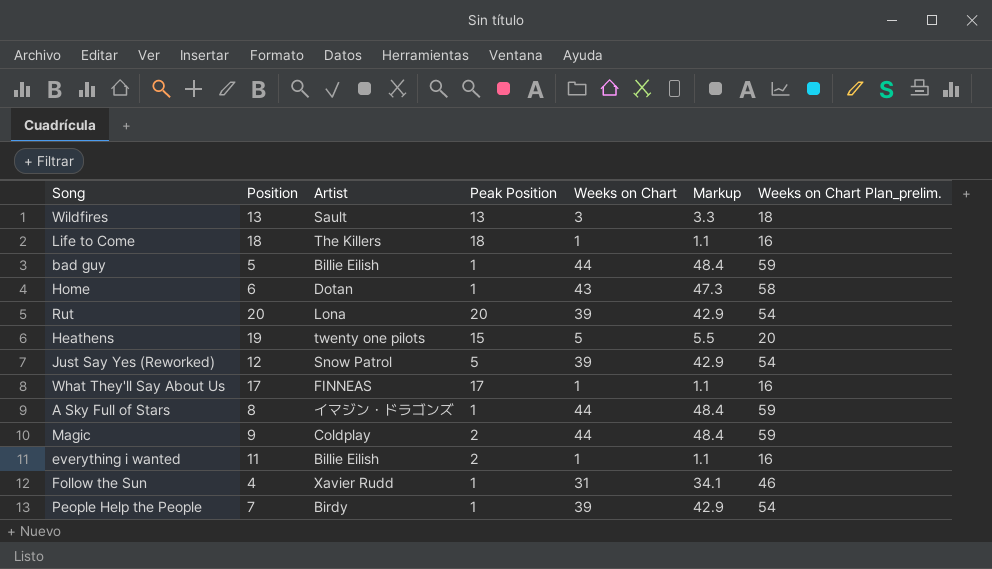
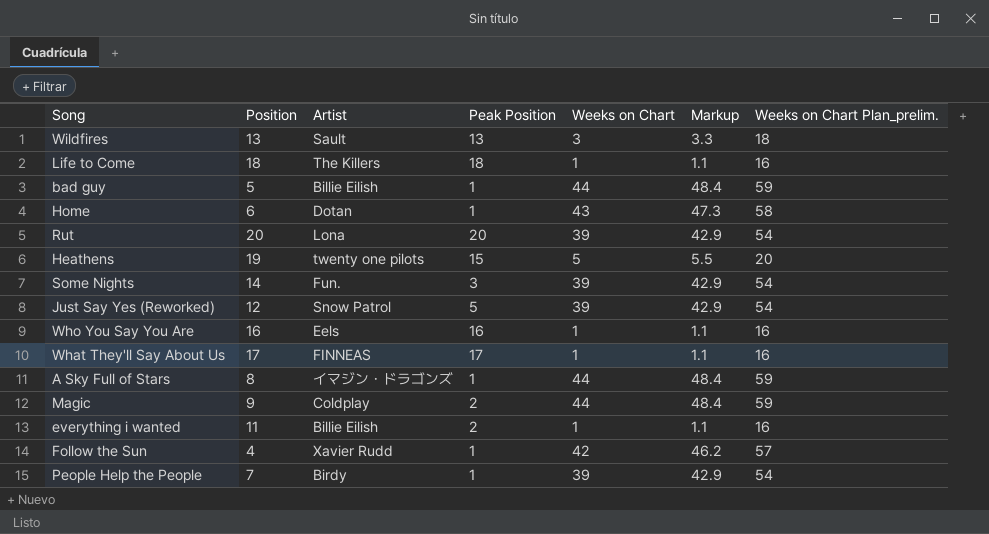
row Some Nights: none -> 14 | Fun. | 3 | 39 | 42.9 | 54
row Who You Say You Are: none -> 16 | Eels | 16 | 1 | 1.1 | 16
Follow the Sun | Weeks on Chart: 31 -> 42
Follow the Sun | Markup: 34.1 -> 46.2
Follow the Sun | Weeks on Chart Plan_prelim.: 46 -> 57

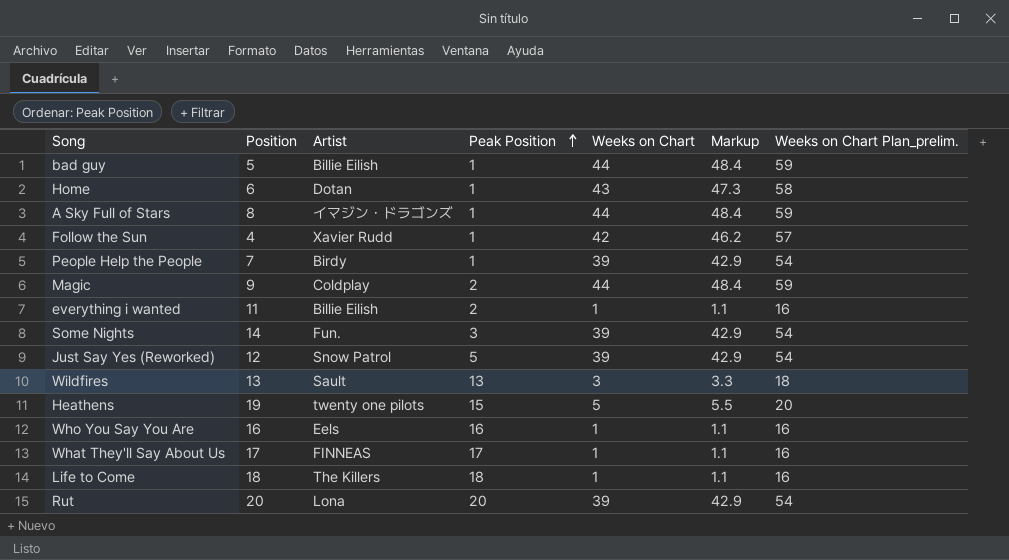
row order: none -> Peak Position ascending

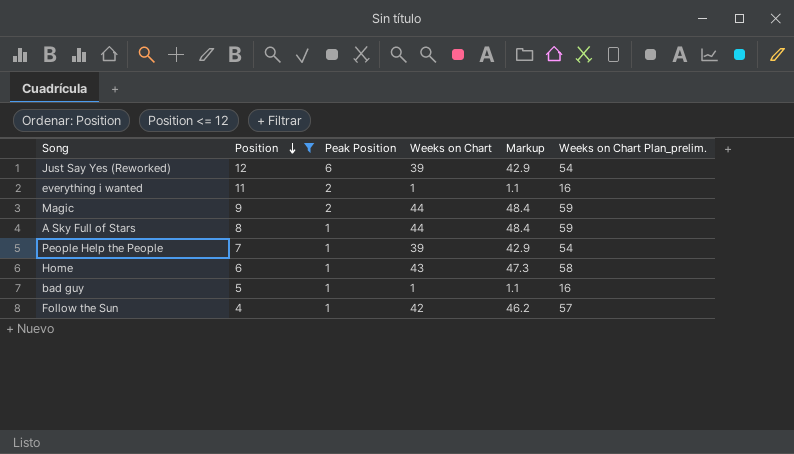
filter: none -> Position <= 12
row order: Peak Position ascending -> Position descending
column Artist | position: 3 -> none
Just Say Yes (Reworked) | Peak Position: 5 -> 6
bad guy | Weeks on Chart: 44 -> 1
bad guy | Markup: 48.4 -> 1.1
bad guy | Weeks on Chart Plan_prelim.: 59 -> 16

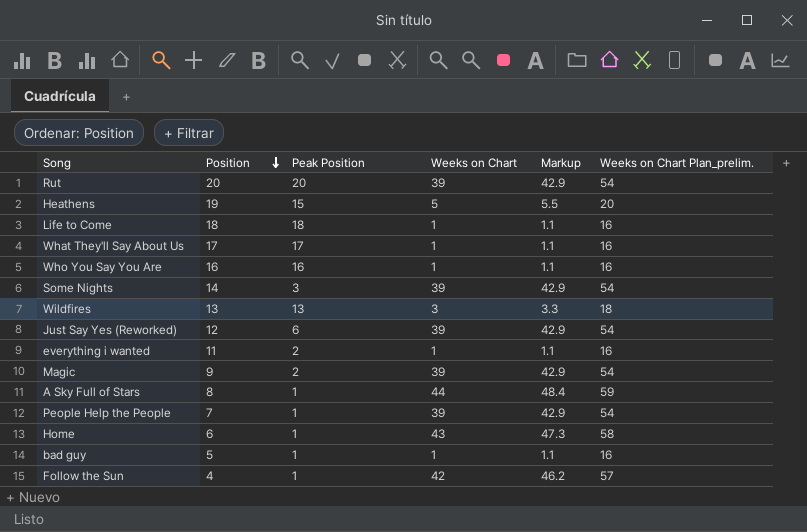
filter: Position <= 12 -> none
Magic | Weeks on Chart: 44 -> 39
Magic | Markup: 48.4 -> 42.9
Magic | Weeks on Chart Plan_prelim.: 59 -> 54

